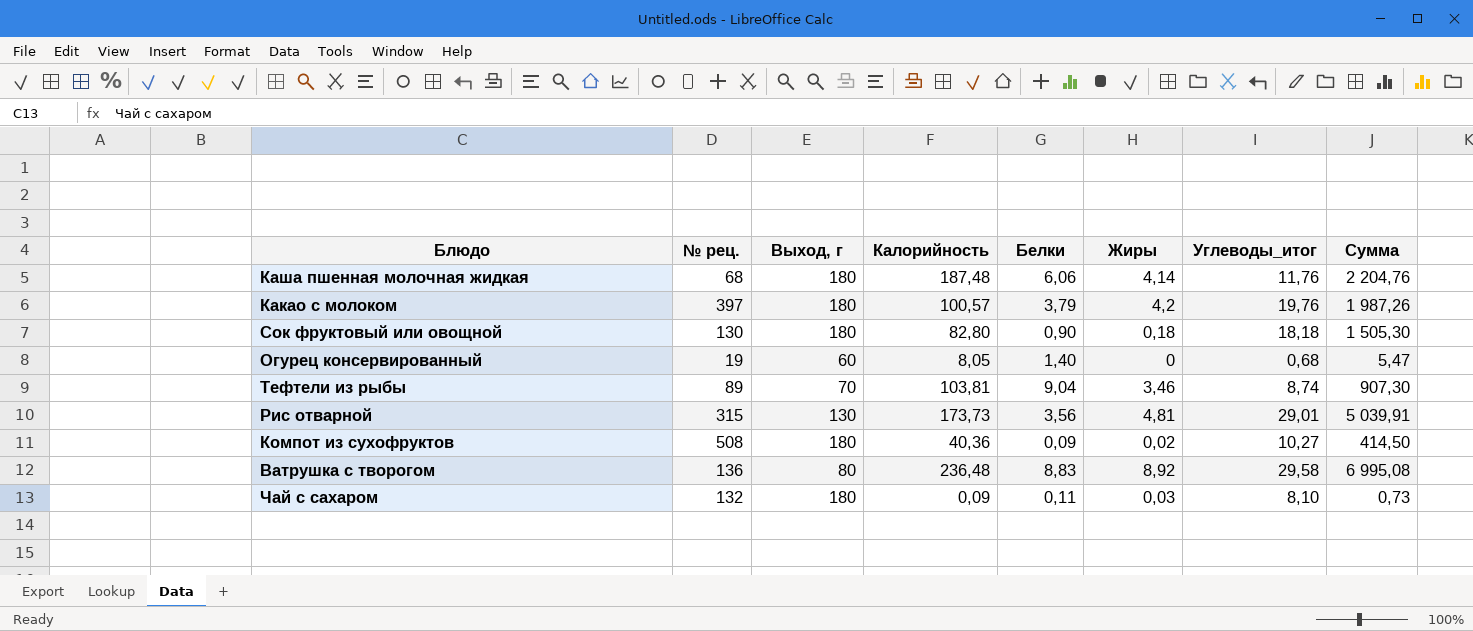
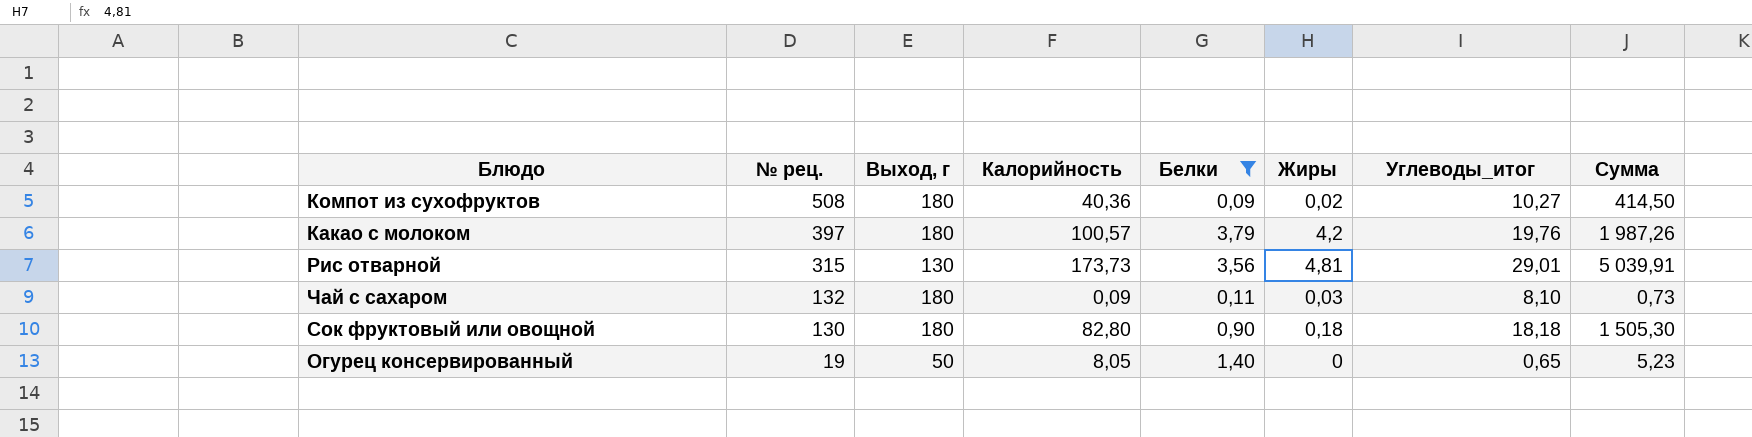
filter: none -> Белки <= 3,79
row order: none -> № рец. descending
Огурец консервированный | Выход, г: 60 -> 50
Огурец консервированный | Углеводы_итог: 0,68 -> 0,65
Огурец консервированный | Сумма: 5,47 -> 5,23

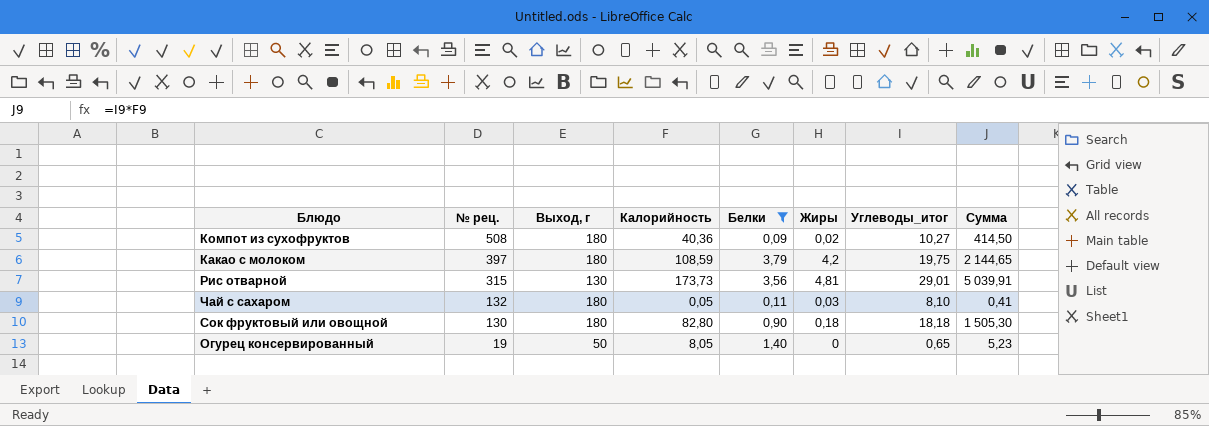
Какао с молоком | Калорийность: 100,57 -> 108,59
Какао с молоком | Углеводы_итог: 19,76 -> 19,75
Какао с молоком | Сумма: 1 987,26 -> 2 144,65
Чай с сахаром | Калорийность: 0,09 -> 0,05
Чай с сахаром | Сумма: 0,73 -> 0,41

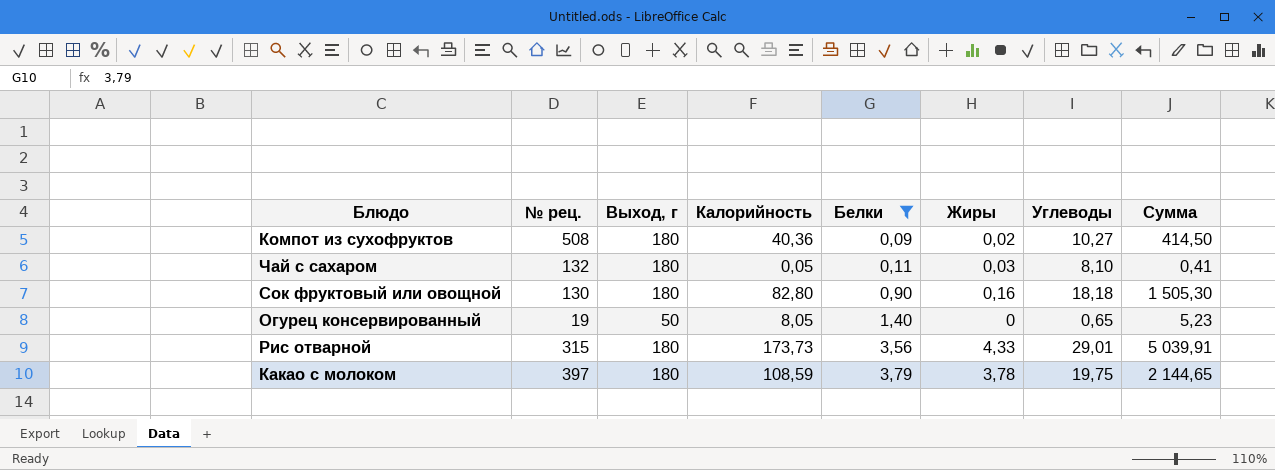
row order: № рец. descending -> Белки ascending
column name: Углеводы_итог -> Углеводы
Сок фруктовый или овощной | Жиры: 0,18 -> 0,16
Рис отварной | Выход, г: 130 -> 180
Рис отварной | Жиры: 4,81 -> 4,33
Какао с молоком | Жиры: 4,2 -> 3,78

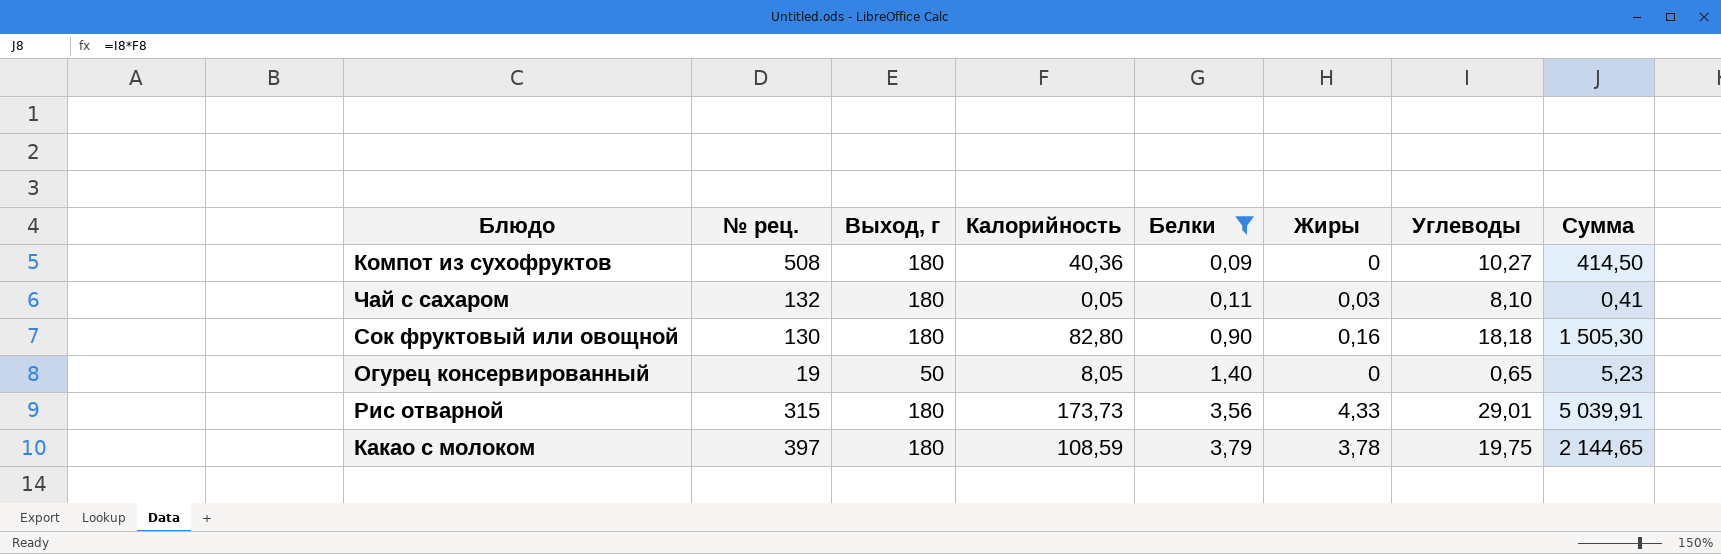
Компот из сухофруктов | Жиры: 0,02 -> 0

